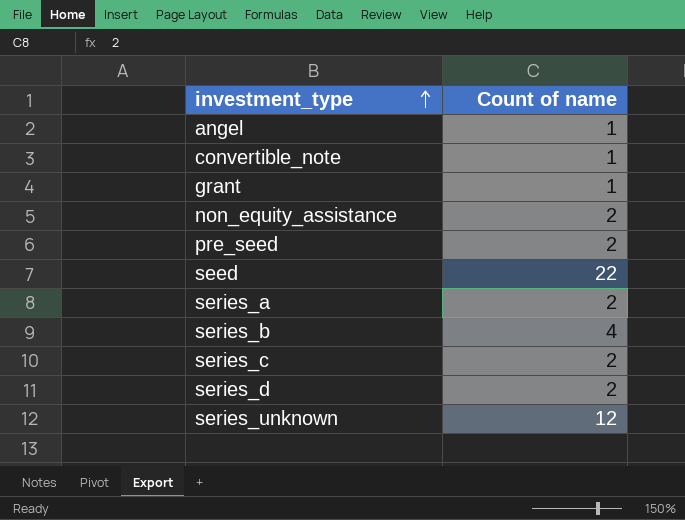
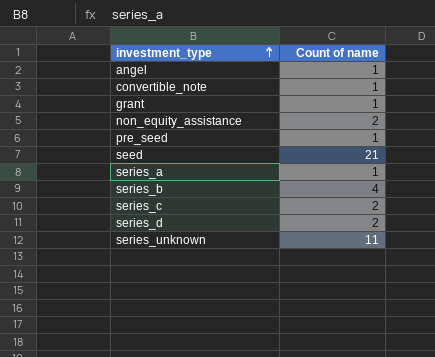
pre_seed | Count of name: 2 -> 1
seed | Count of name: 22 -> 21
series_a | Count of name: 2 -> 1
series_unknown | Count of name: 12 -> 11

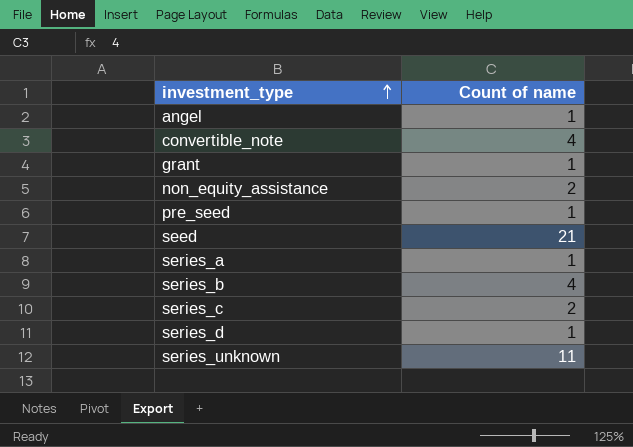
convertible_note | Count of name: 1 -> 4
series_d | Count of name: 2 -> 1

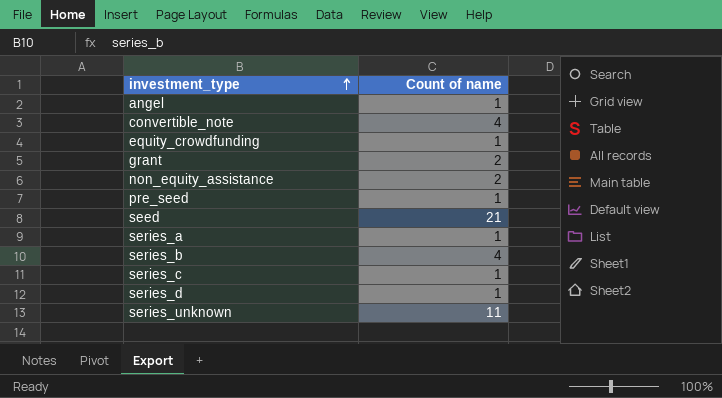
row equity_crowdfunding: none -> 1
grant | Count of name: 1 -> 2
series_c | Count of name: 2 -> 1

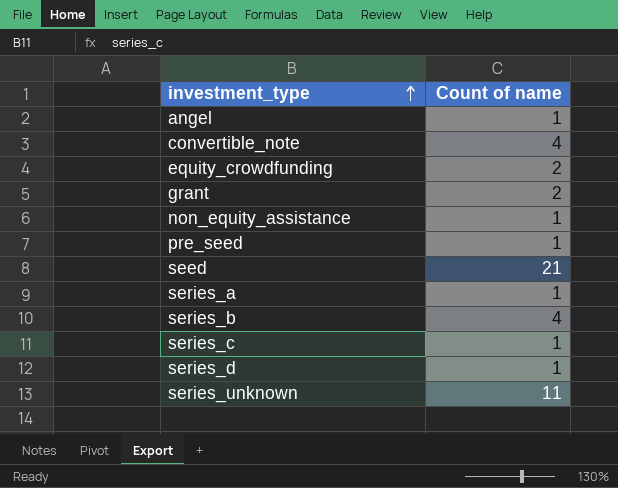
equity_crowdfunding | Count of name: 1 -> 2
non_equity_assistance | Count of name: 2 -> 1

